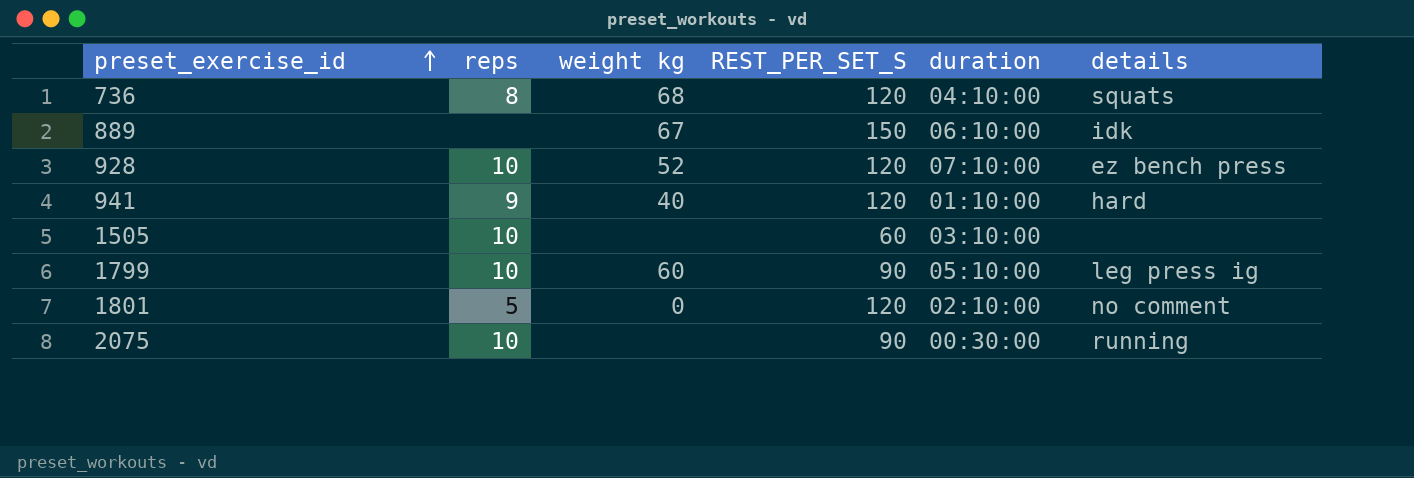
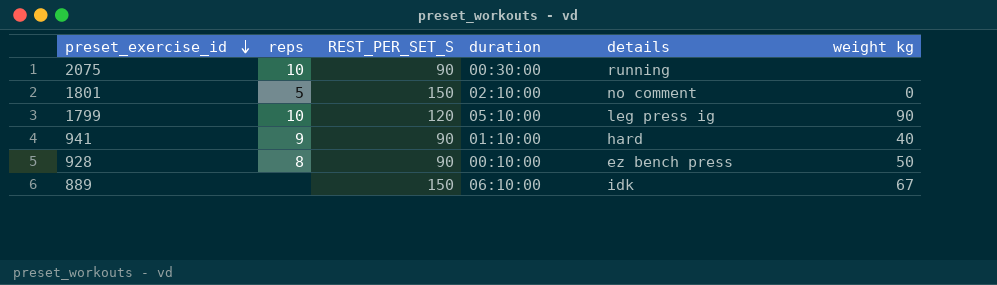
row order: preset_exercise_id ascending -> preset_exercise_id descending
column weight kg | position: 3 -> 6
row 736: 8 | 68 | 120 | 04:10:00 | squats -> none
row 1505: 10 | none | 60 | 03:10:00 | none -> none
1801 | REST_PER_SET_S: 120 -> 150
1799 | REST_PER_SET_S: 90 -> 120
1799 | weight kg: 60 -> 90
941 | REST_PER_SET_S: 120 -> 90
928 | reps: 10 -> 8
928 | REST_PER_SET_S: 120 -> 90
928 | duration: 07:10:00 -> 00:10:00
928 | weight kg: 52 -> 50

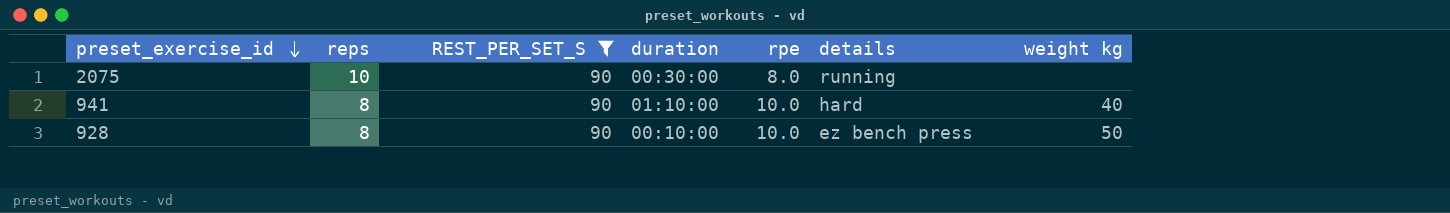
filter: none -> REST_PER_SET_S = 90
column rpe | position: none -> 5
941 | reps: 9 -> 8

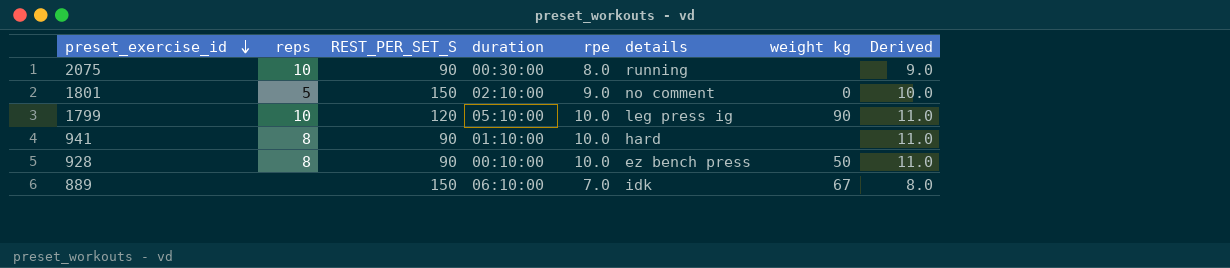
filter: REST_PER_SET_S = 90 -> none
column Derived | formula: none -> [rpe] + 1
941 | weight kg: 40 -> none

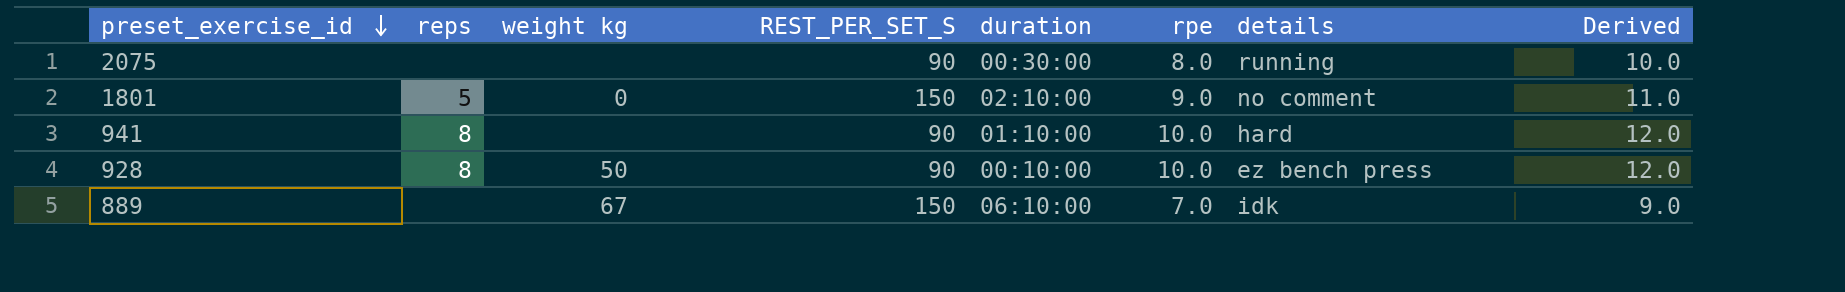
column weight kg | position: 7 -> 3
column Derived | formula: [rpe] + 1 -> [rpe] + 2
row 1799: 10 | 120 | 05:10:00 | 10.0 | leg press ig | 90 | 11.0 -> none
2075 | reps: 10 -> none

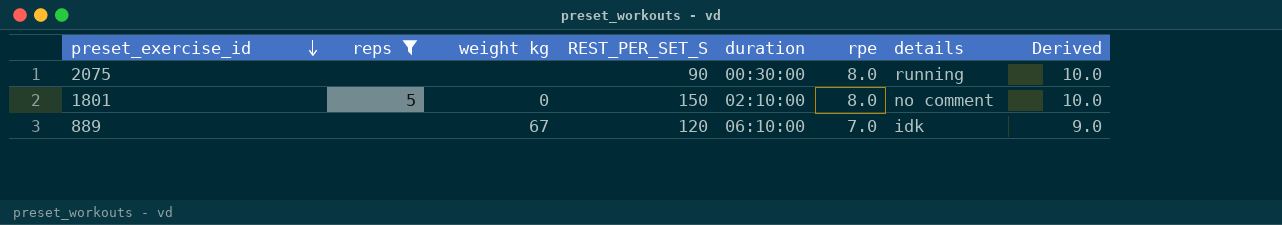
filter: none -> reps != 8
1801 | rpe: 9.0 -> 8.0
1801 | Derived: 11.0 -> 10.0
889 | REST_PER_SET_S: 150 -> 120

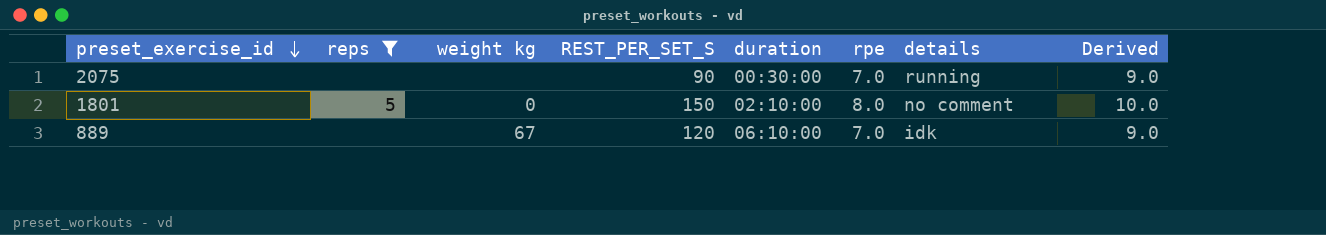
2075 | rpe: 8.0 -> 7.0
2075 | Derived: 10.0 -> 9.0

